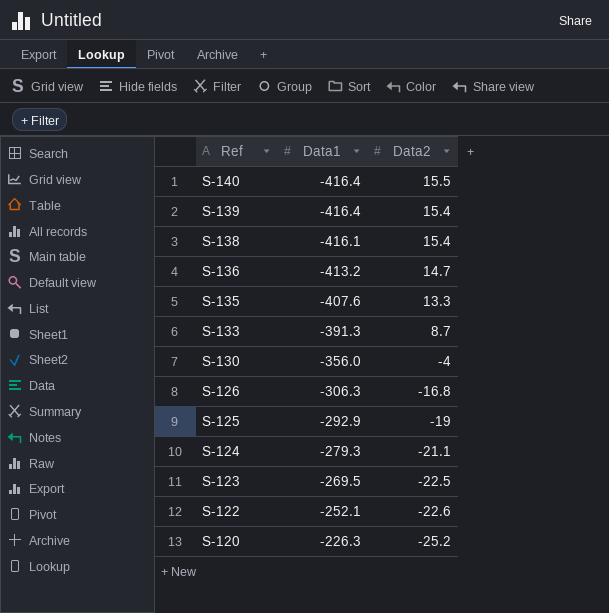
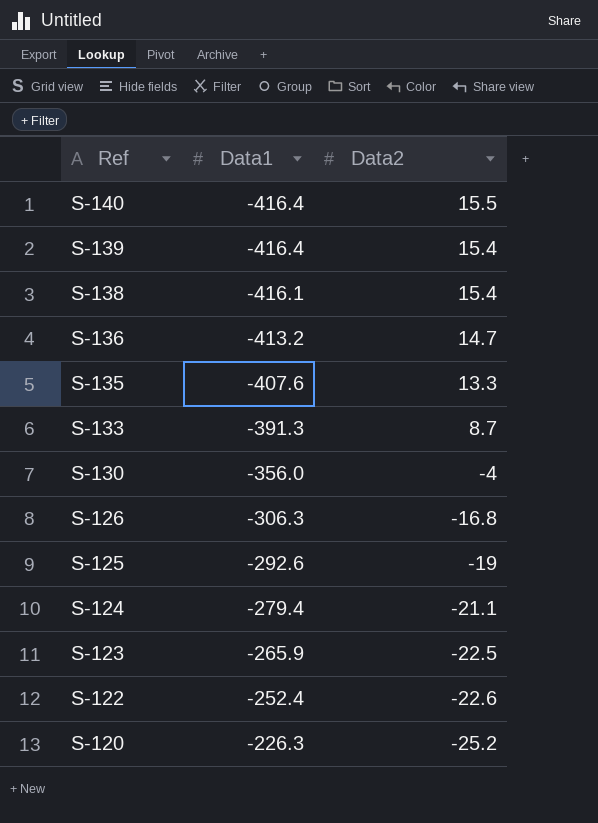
S-125 | Data1: -292.9 -> -292.6
S-124 | Data1: -279.3 -> -279.4
S-123 | Data1: -269.5 -> -265.9
S-122 | Data1: -252.1 -> -252.4

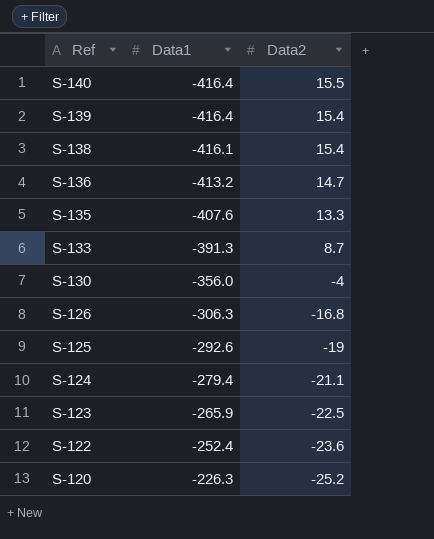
S-122 | Data2: -22.6 -> -23.6

